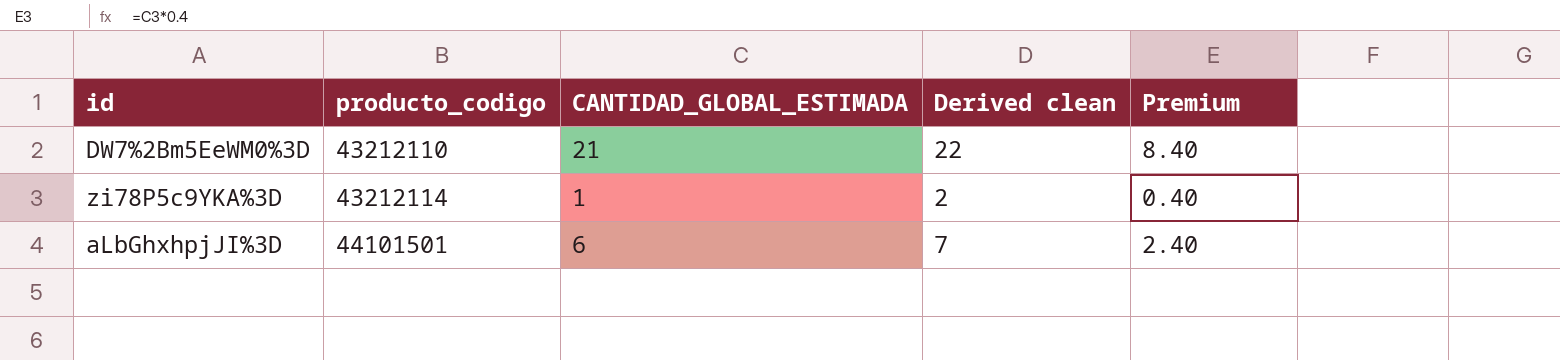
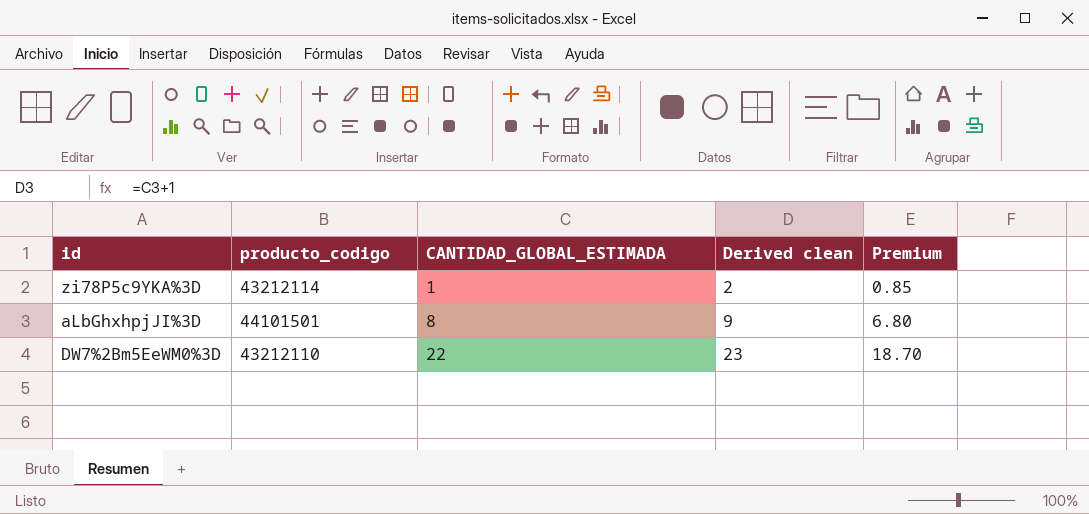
row order: producto_codigo ascending -> CANTIDAD_GLOBAL_ESTIMADA ascending
column Premium | formula: [CANTIDAD_GLOBAL_ESTIMADA] * 0.4 -> [CANTIDAD_GLOBAL_ESTIMADA] * 0.85
aLbGhxhpjJI%3D | CANTIDAD_GLOBAL_ESTIMADA: 6 -> 8
aLbGhxhpjJI%3D | Derived clean: 7 -> 9
DW7%2Bm5EeWM0%3D | CANTIDAD_GLOBAL_ESTIMADA: 21 -> 22
DW7%2Bm5EeWM0%3D | Derived clean: 22 -> 23

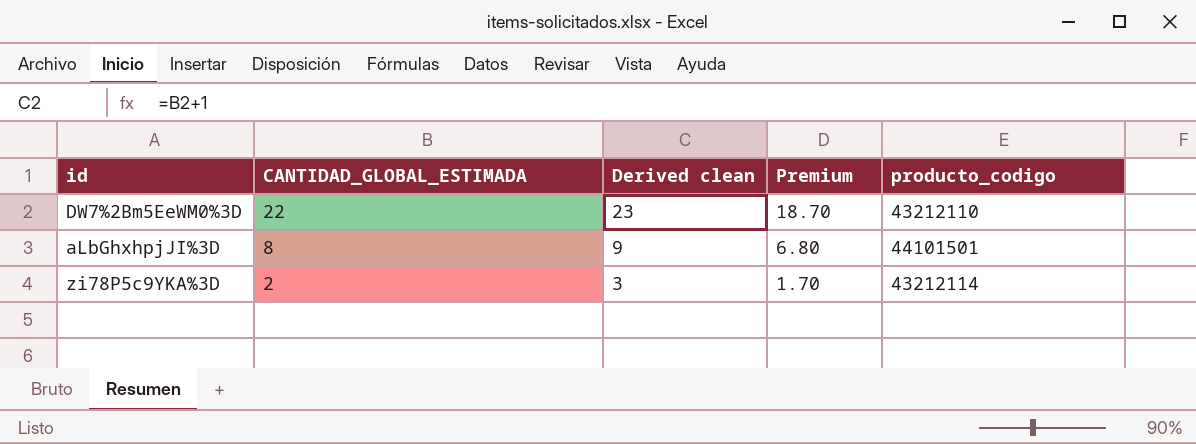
row order: CANTIDAD_GLOBAL_ESTIMADA ascending -> CANTIDAD_GLOBAL_ESTIMADA descending
column producto_codigo | position: 2 -> 5
zi78P5c9YKA%3D | CANTIDAD_GLOBAL_ESTIMADA: 1 -> 2
zi78P5c9YKA%3D | Derived clean: 2 -> 3
zi78P5c9YKA%3D | Premium: 0.85 -> 1.70

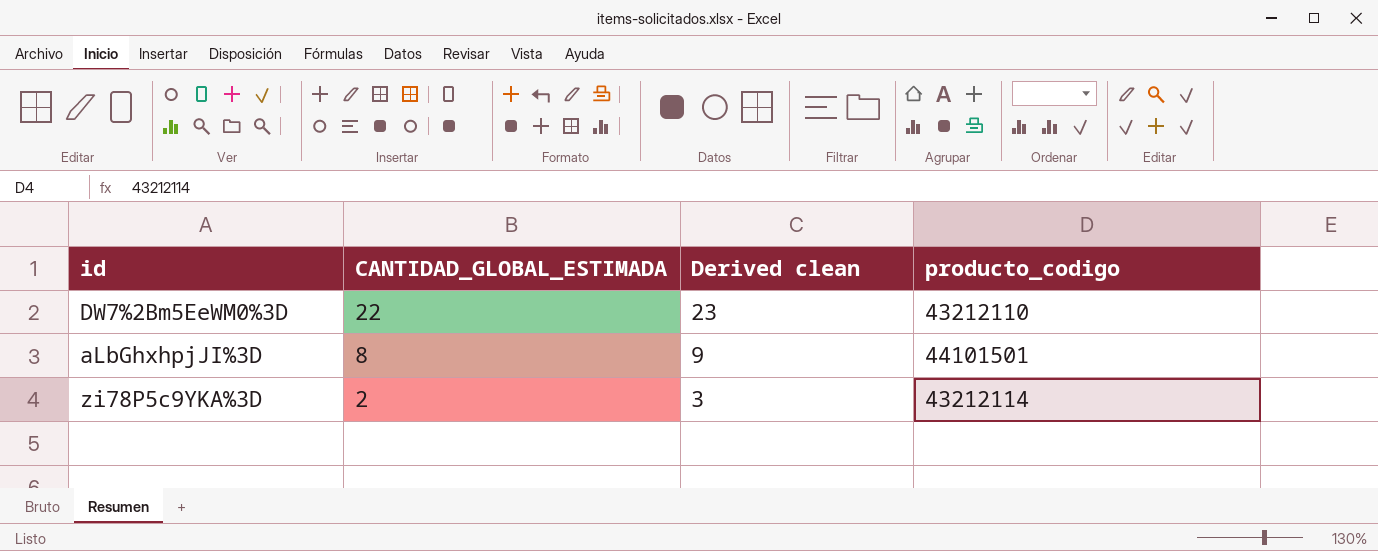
column Premium | formula: [CANTIDAD_GLOBAL_ESTIMADA] * 0.85 -> none

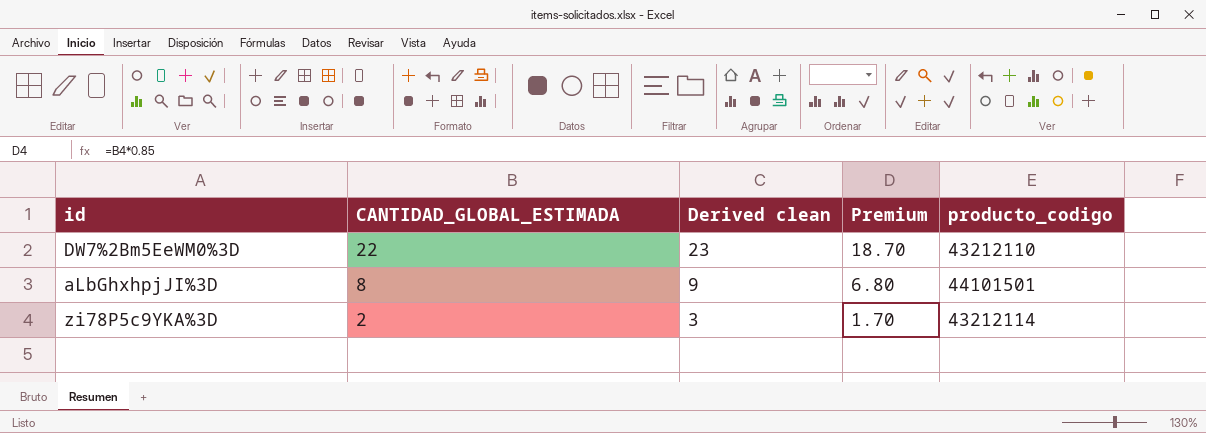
column Premium | formula: none -> [CANTIDAD_GLOBAL_ESTIMADA] * 0.85

